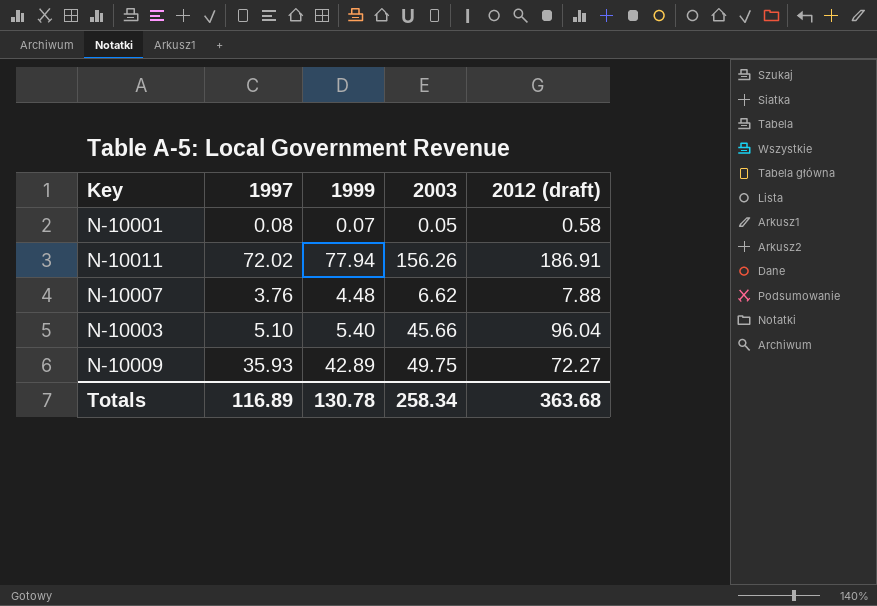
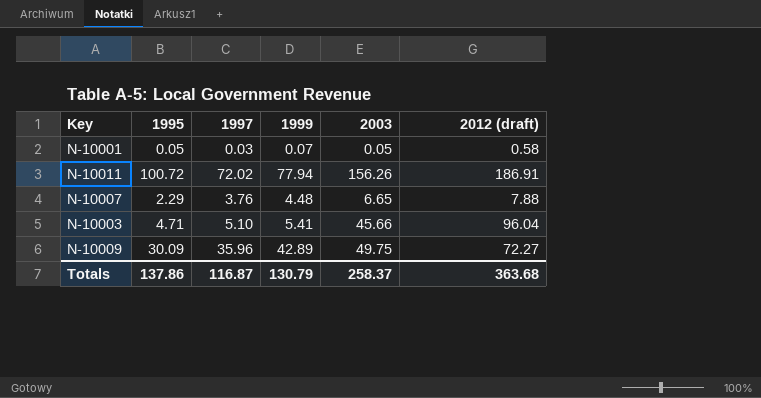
column 1995 | position: none -> 2
N-10001 | 1997: 0.08 -> 0.03
N-10007 | 2003: 6.62 -> 6.65
N-10003 | 1999: 5.40 -> 5.41
N-10009 | 1997: 35.93 -> 35.96
Totals | 1997: 116.89 -> 116.87
Totals | 1999: 130.78 -> 130.79
Totals | 2003: 258.34 -> 258.37

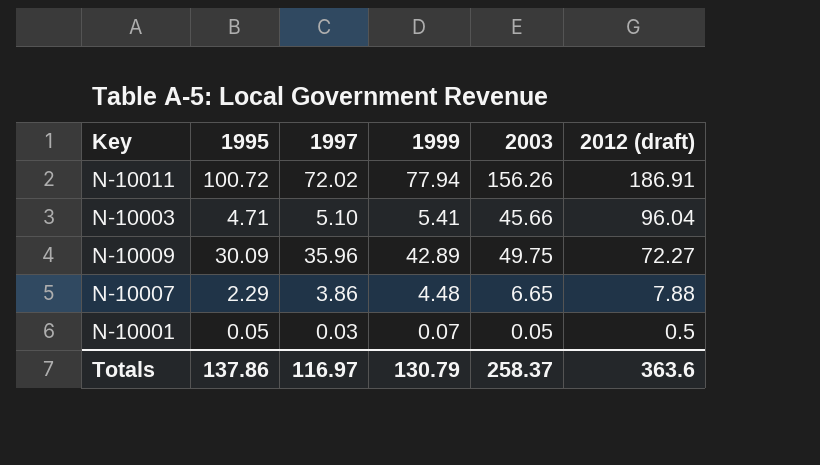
row order: none -> 2012 (draft) descending
N-10007 | 1997: 3.76 -> 3.86
N-10001 | 2012 (draft): 0.58 -> 0.5
Totals | 1997: 116.87 -> 116.97
Totals | 2012 (draft): 363.68 -> 363.6

